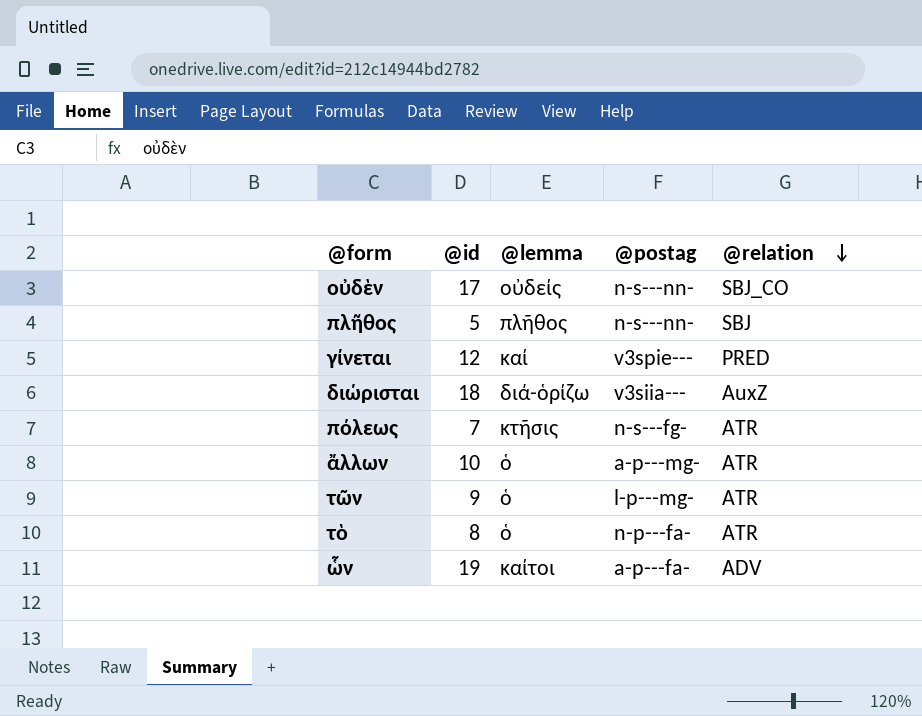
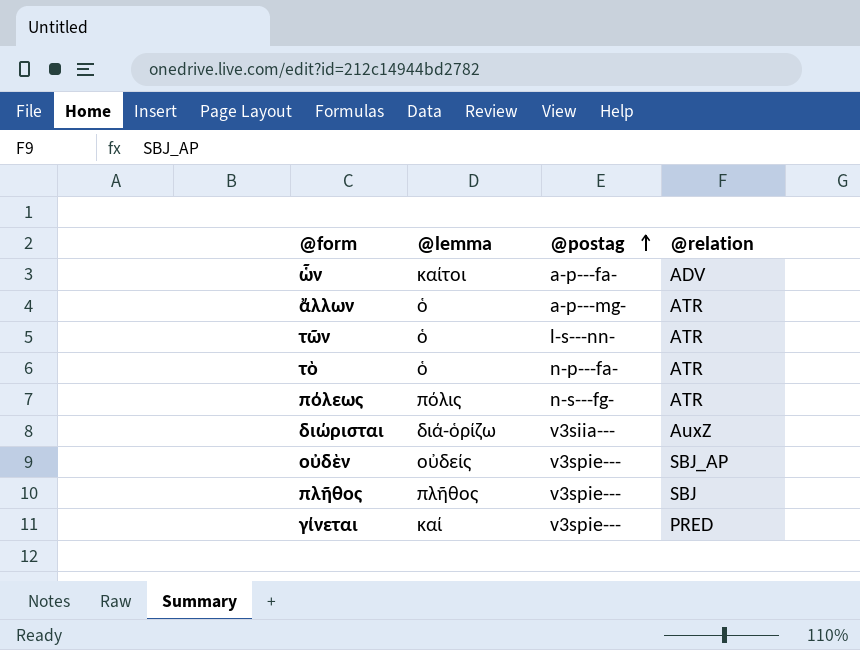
row order: @relation descending -> @postag ascending
column @id | position: 2 -> none
τῶν | @postag: l-p---mg- -> l-s---nn-
πόλεως | @lemma: κτῆσις -> πόλις
οὐδὲν | @postag: n-s---nn- -> v3spie---
οὐδὲν | @relation: SBJ_CO -> SBJ_AP
πλῆθος | @postag: n-s---nn- -> v3spie---

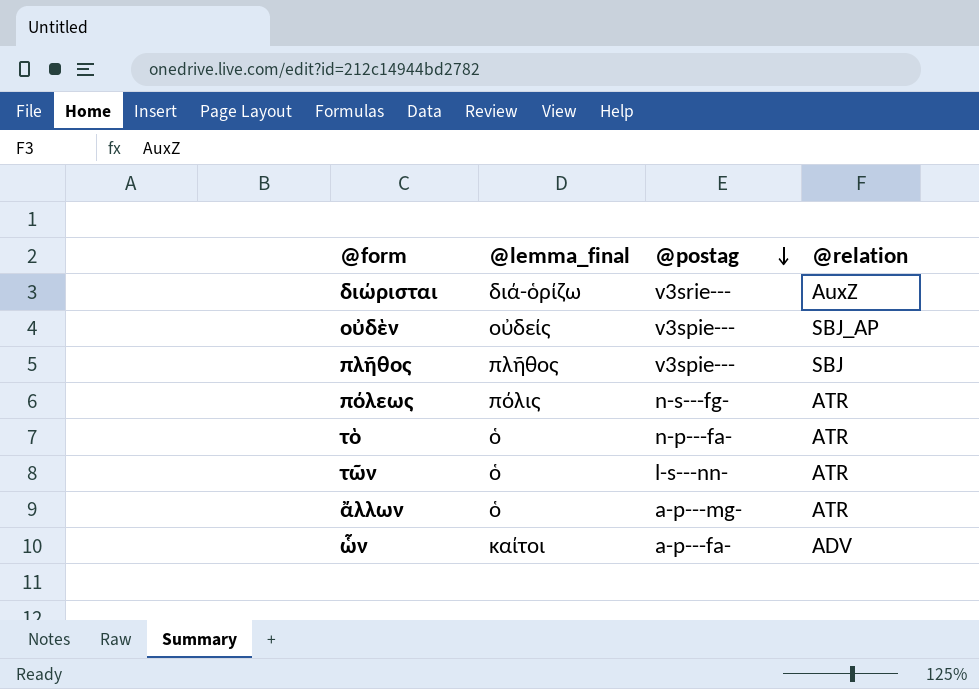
row order: @postag ascending -> @postag descending
column name: @lemma -> @lemma_final
row γίνεται: καί | v3spie--- | PRED -> none
διώρισται | @postag: v3siia--- -> v3srie---

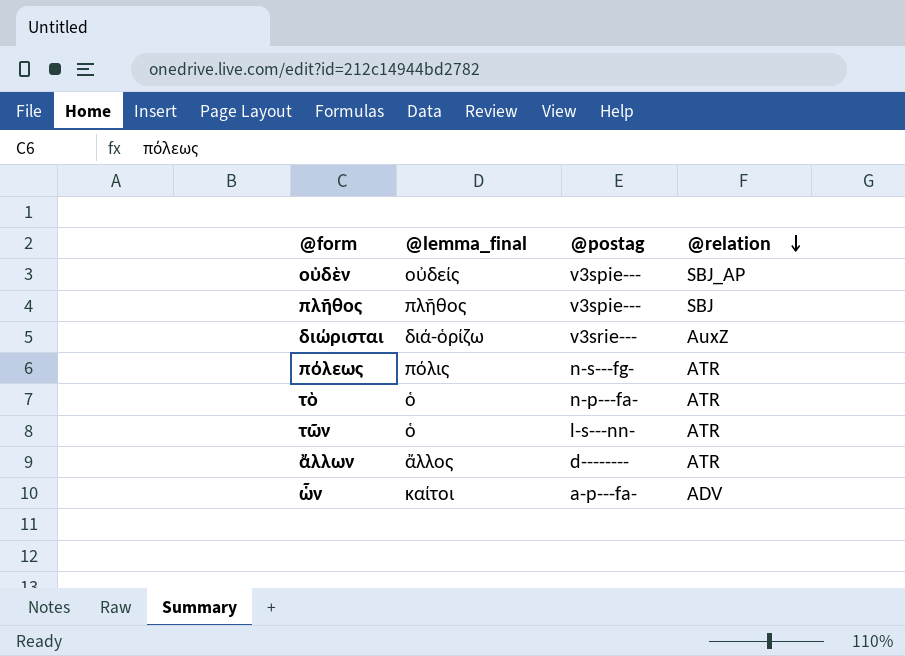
row order: @postag descending -> @relation descending
ἄλλων | @lemma_final: ὁ -> ἄλλος
ἄλλων | @postag: a-p---mg- -> d--------

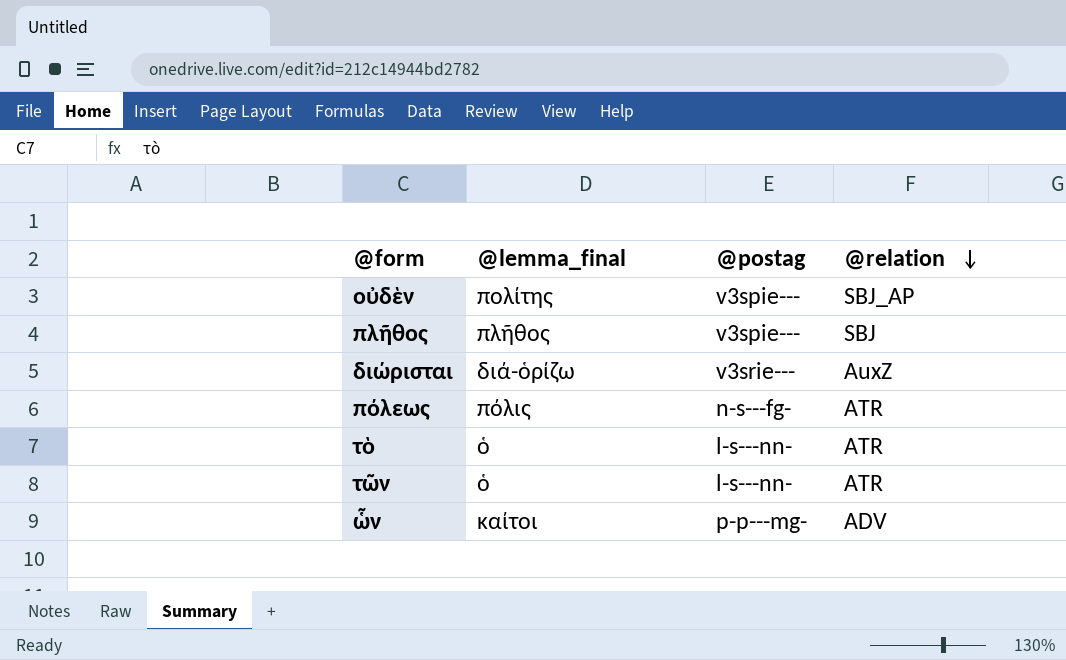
row ἄλλων: ἄλλος | d-------- | ATR -> none
οὐδὲν | @lemma_final: οὐδείς -> πολίτης
τὸ | @postag: n-p---fa- -> l-s---nn-
ὧν | @postag: a-p---fa- -> p-p---mg-

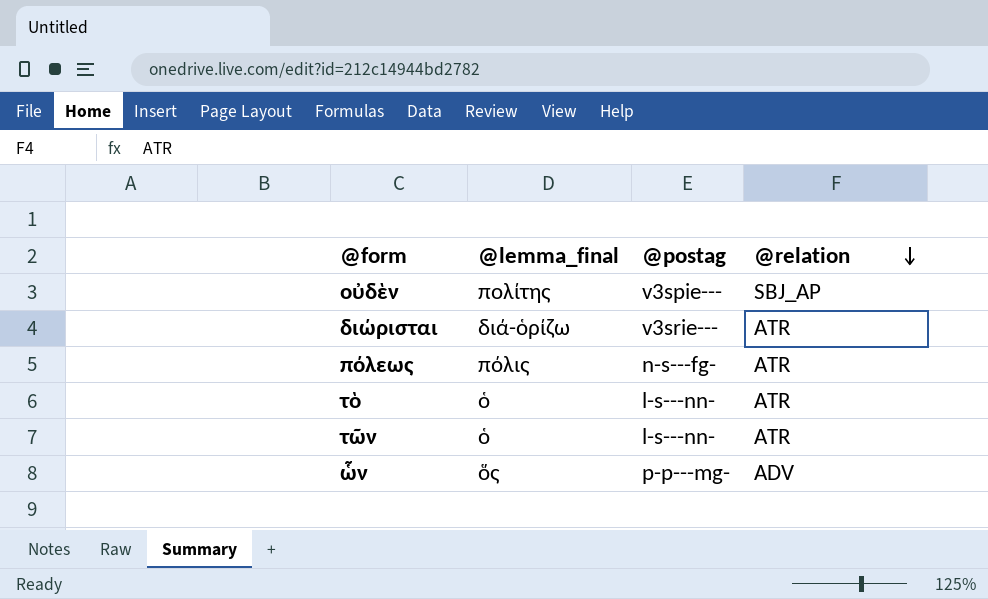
row πλῆθος: πλῆθος | v3spie--- | SBJ -> none
διώρισται | @relation: AuxZ -> ATR
ὧν | @lemma_final: καίτοι -> ὅς

